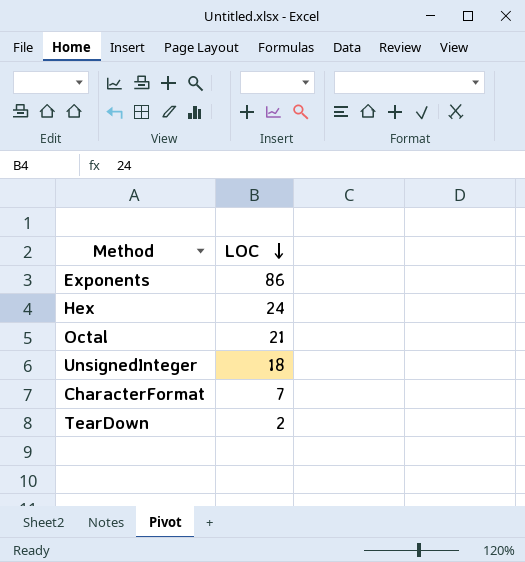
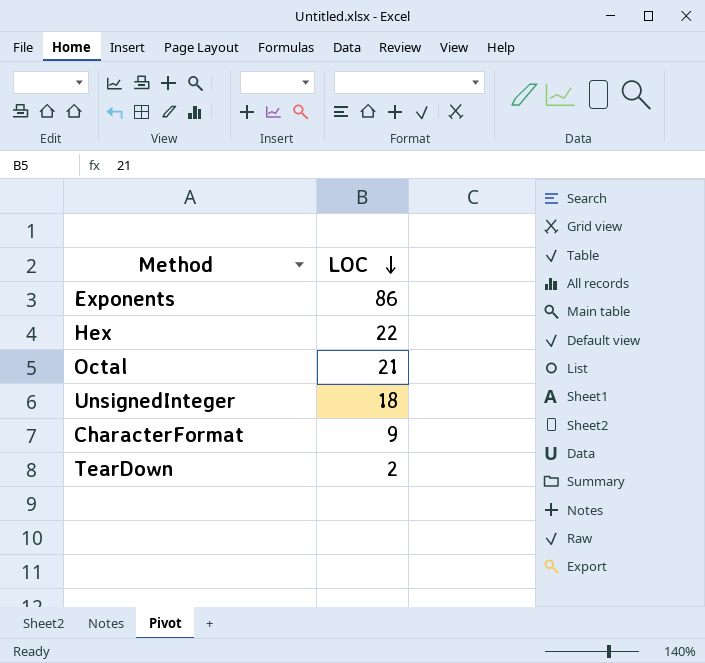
Hex | LOC: 24 -> 22
CharacterFormat | LOC: 7 -> 9

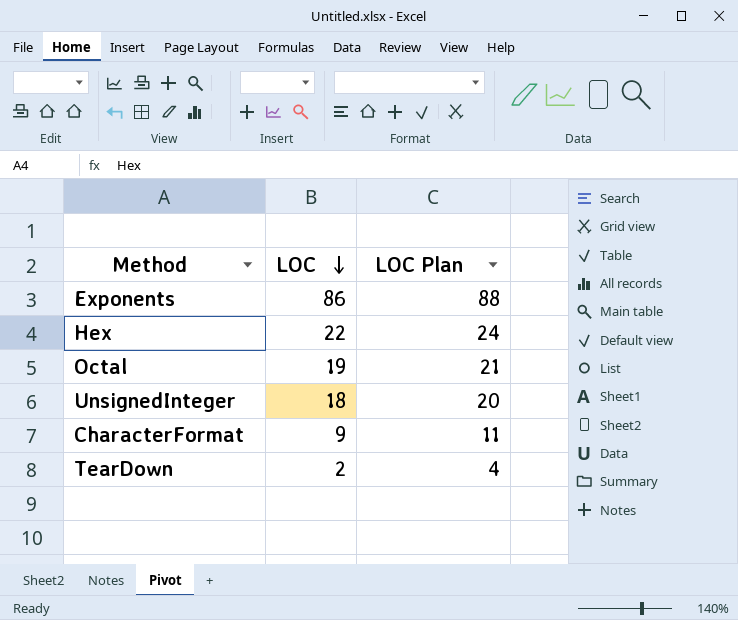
column LOC Plan | formula: none -> [LOC] + 2
Octal | LOC: 21 -> 19

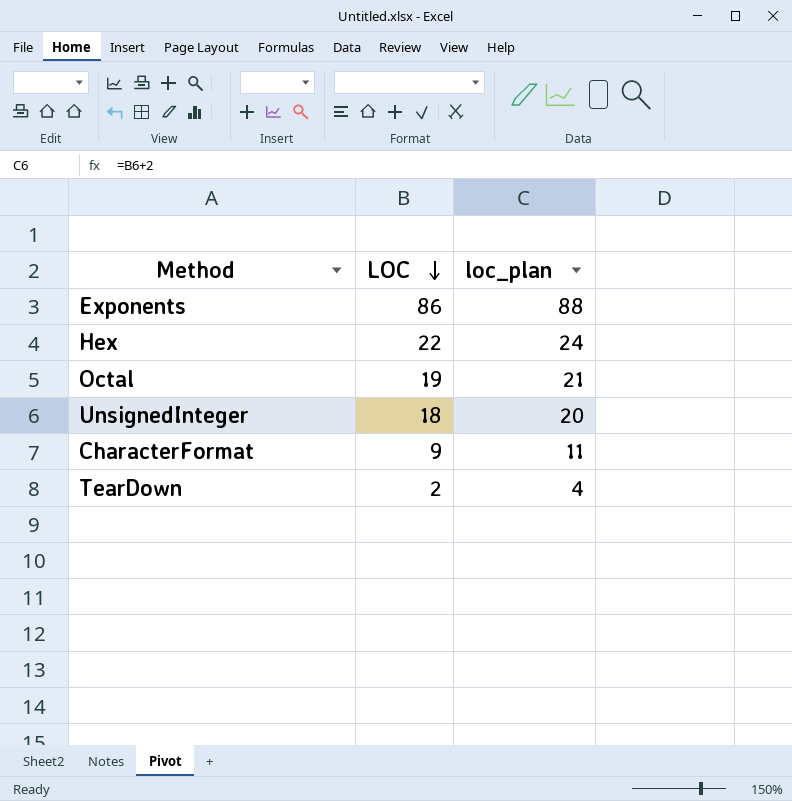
column name: LOC Plan -> loc_plan

